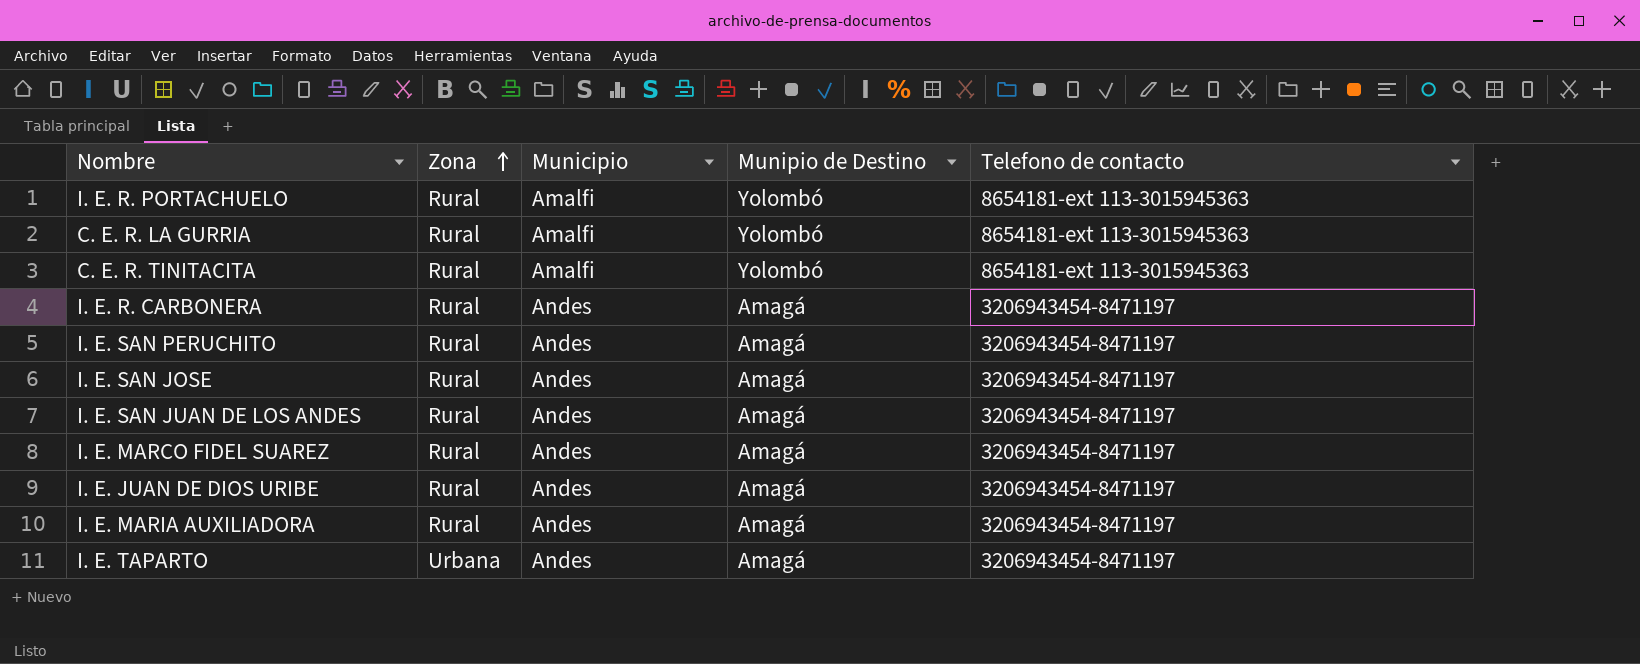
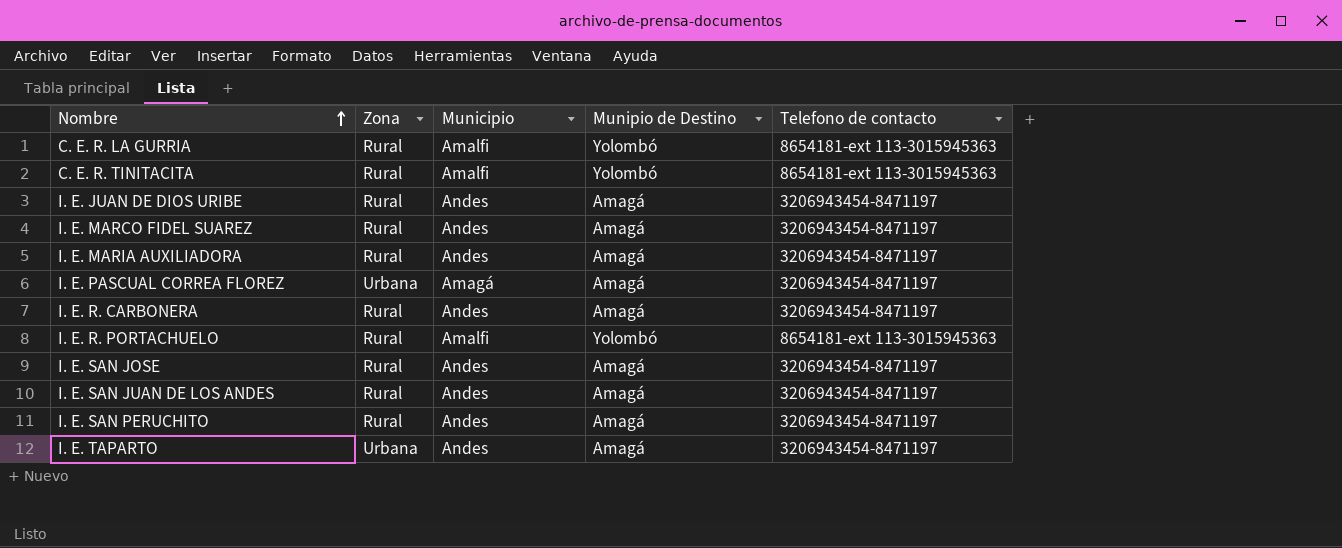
row order: Zona ascending -> Nombre ascending
row I. E. PASCUAL CORREA FLOREZ: none -> Urbana | Amagá | Amagá | 3206943454-8471197

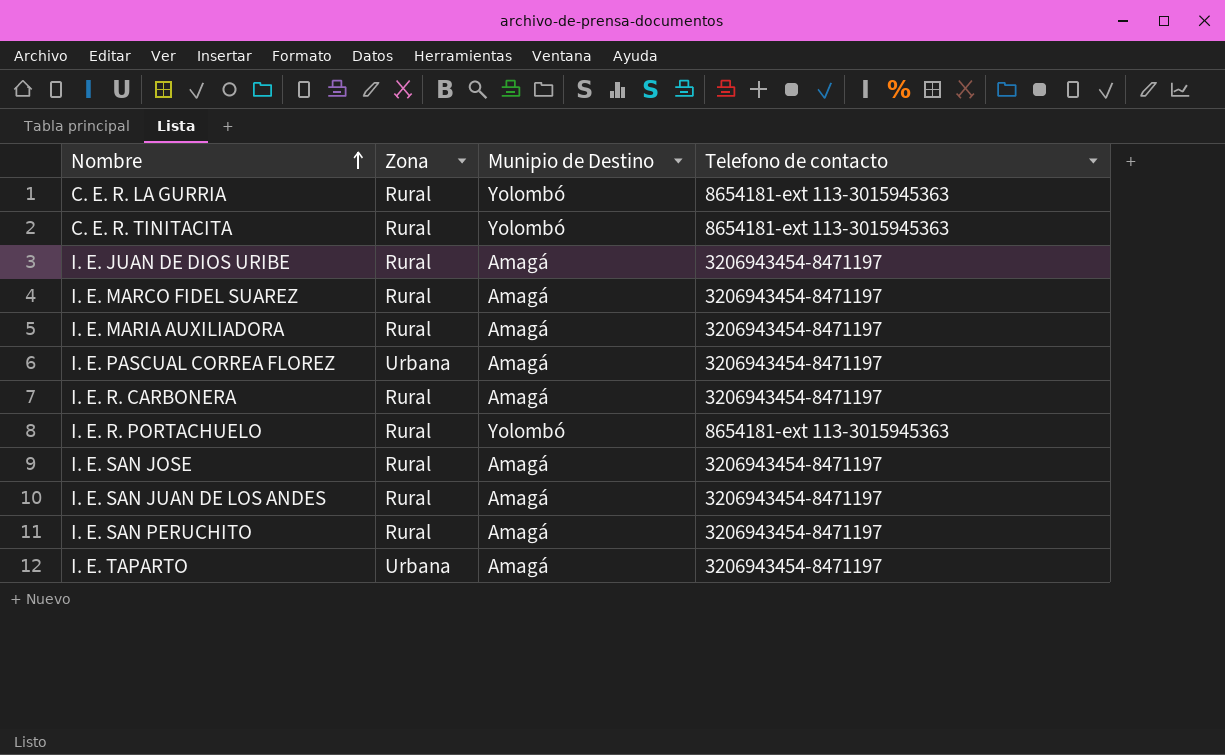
column Municipio | position: 3 -> none

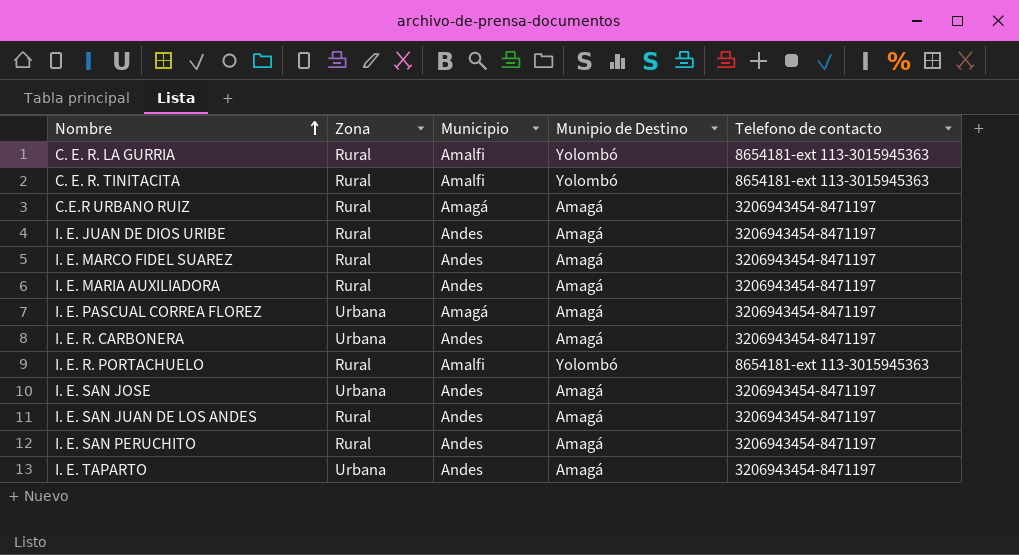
column Municipio | position: none -> 3
row C.E.R URBANO RUIZ: none -> Rural | Amagá | Amagá | 3206943454-8471197
I. E. R. CARBONERA | Zona: Rural -> Urbana
I. E. SAN JOSE | Zona: Rural -> Urbana

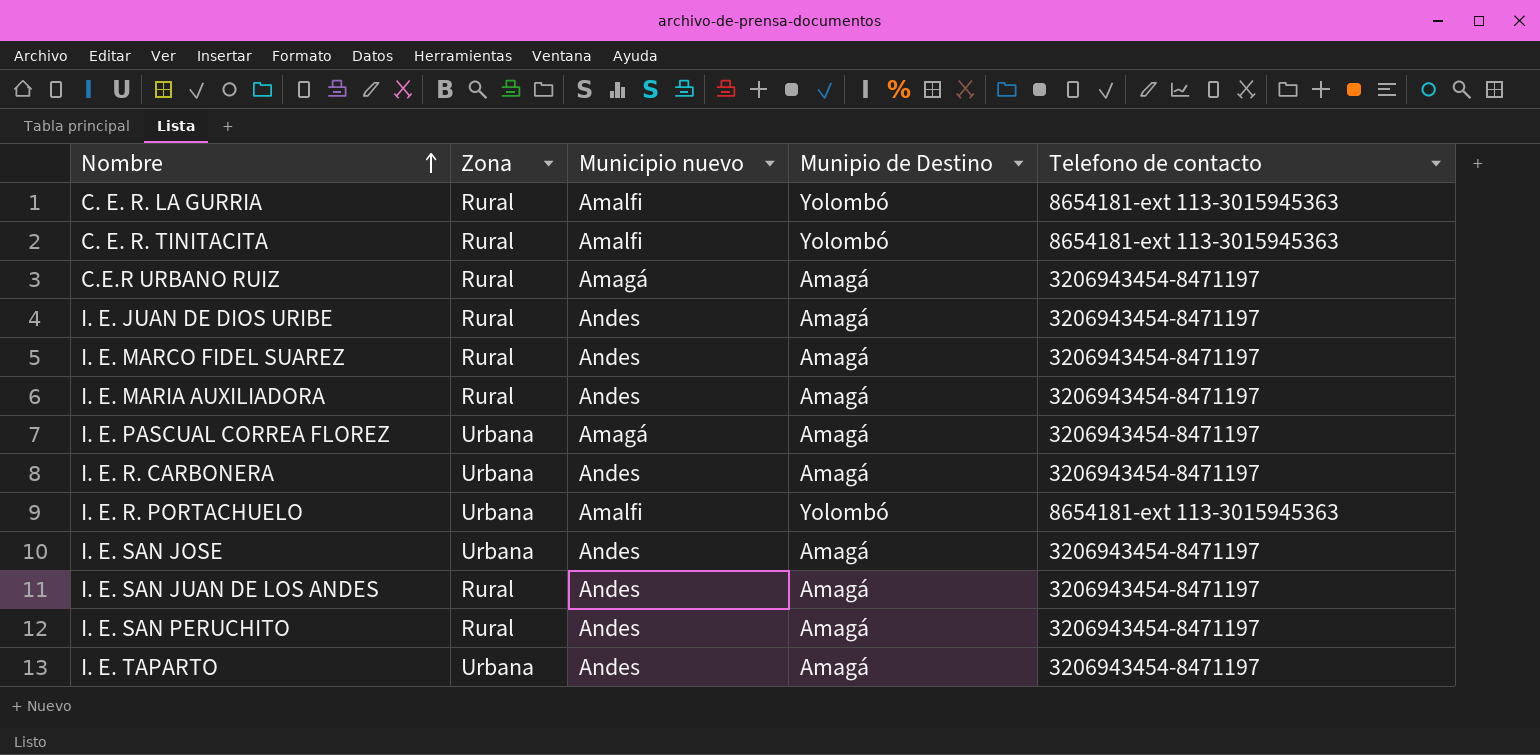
column name: Municipio -> Municipio nuevo
I. E. R. PORTACHUELO | Zona: Rural -> Urbana

